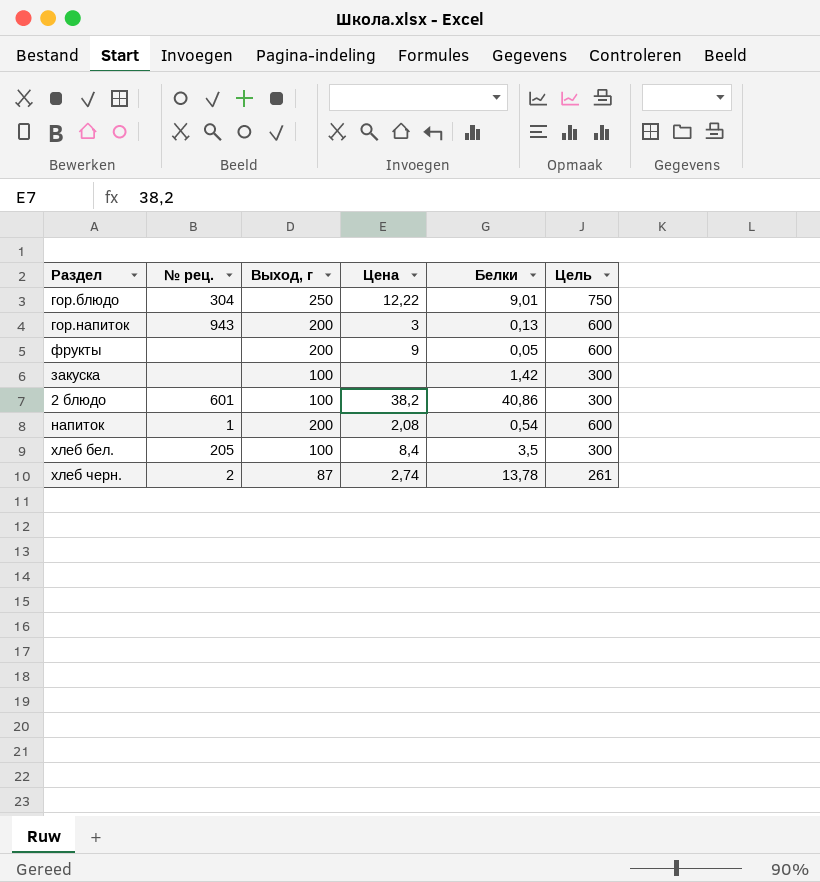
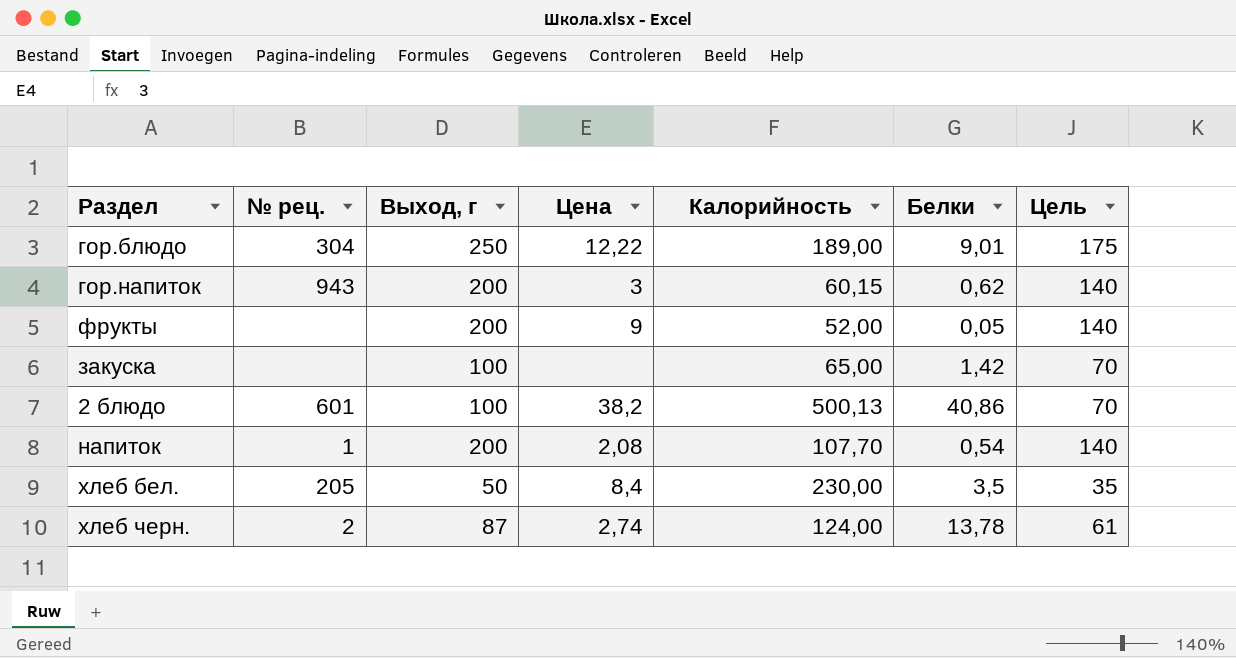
column Калорийность | position: none -> 5
column Цель | formula: [Выход, г] * 3 -> [Выход, г] * 0,7
гор.напиток | Белки: 0,13 -> 0,62
хлеб бел. | Выход, г: 100 -> 50

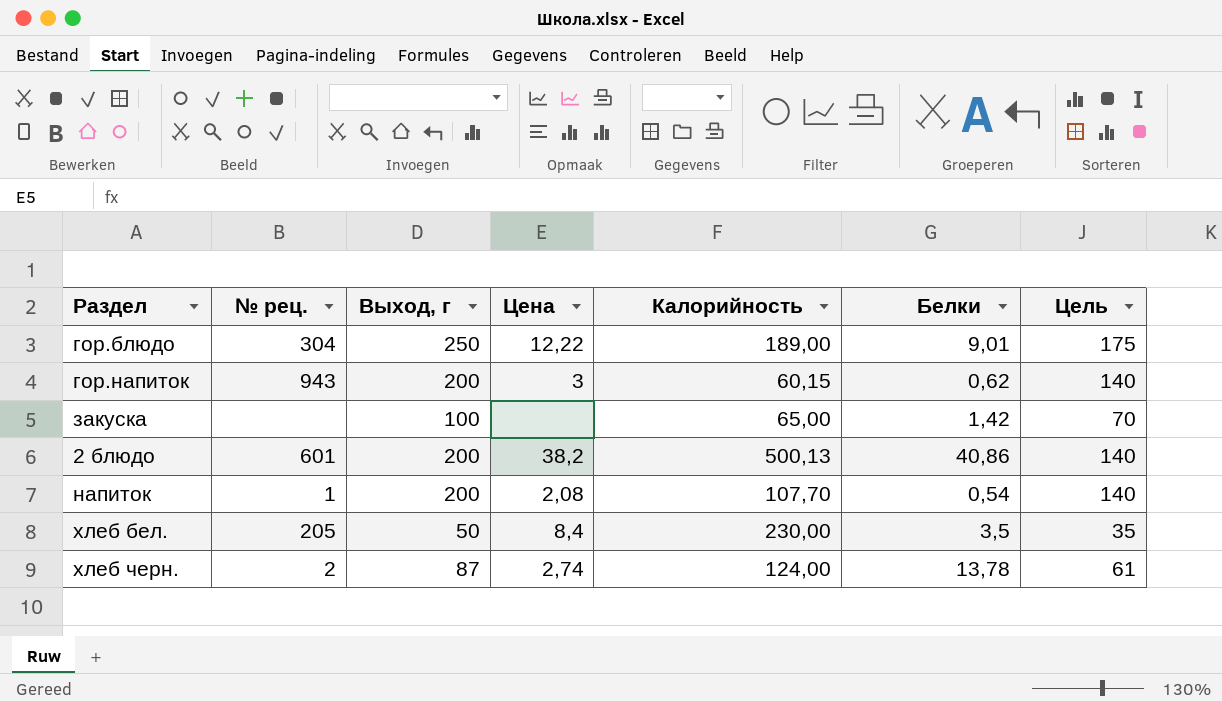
row фрукты: none | 200 | 9 | 52,00 | 0,05 | 140 -> none
2 блюдо | Выход, г: 100 -> 200
2 блюдо | Цель: 70 -> 140

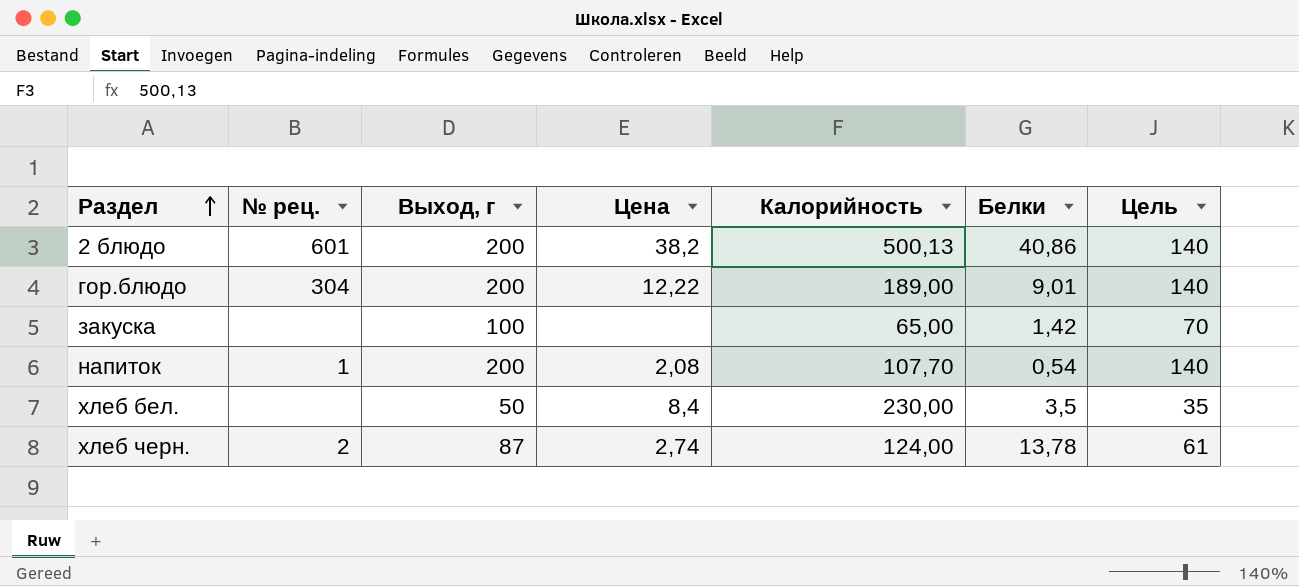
row order: none -> Раздел ascending
row гор.напиток: 943 | 200 | 3 | 60,15 | 0,62 | 140 -> none
гор.блюдо | Выход, г: 250 -> 200
гор.блюдо | Цель: 175 -> 140
хлеб бел. | № рец.: 205 -> none

